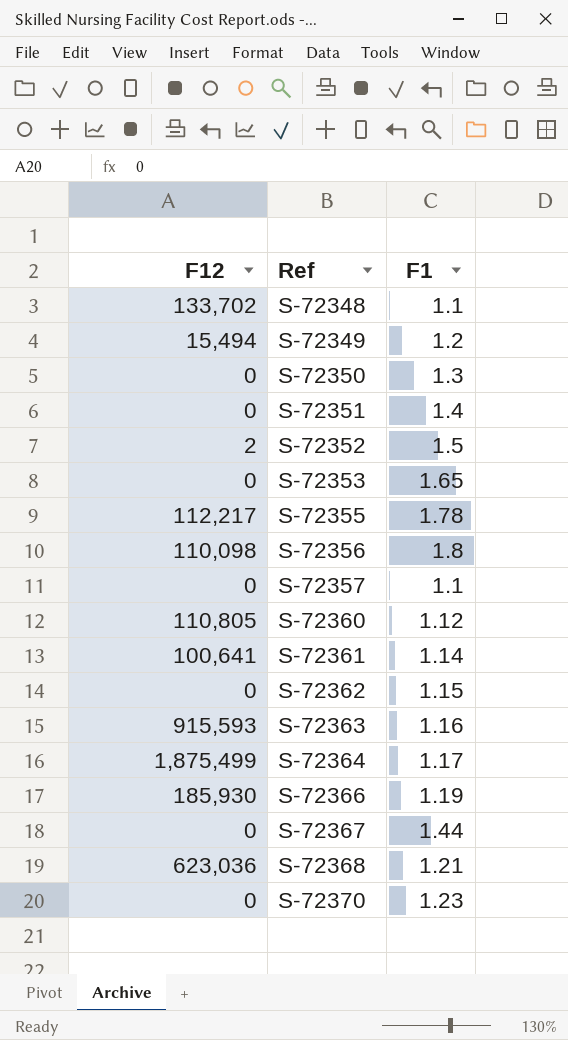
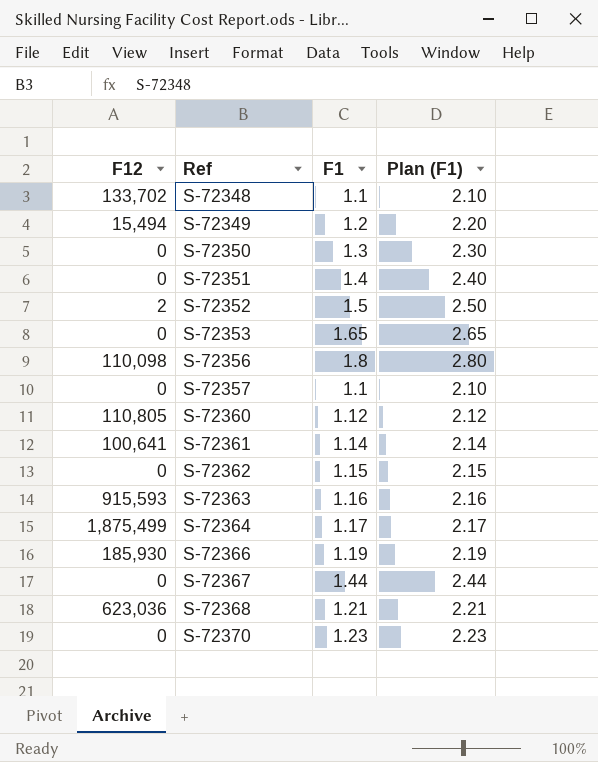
column Plan (F1) | formula: none -> [F1] + 1
row S-72355: 112,217 | 1.78 -> none

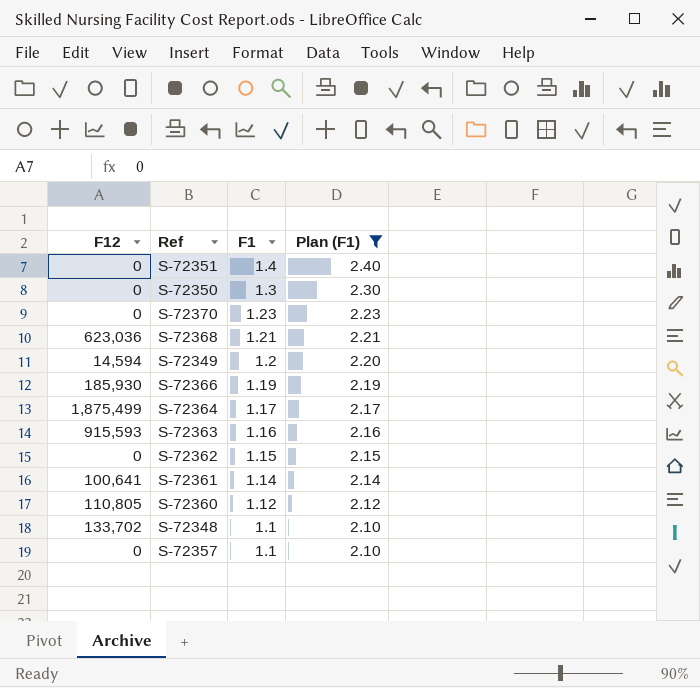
filter: none -> Plan (F1) <= 2.40
row order: Ref ascending -> F1 descending
S-72349 | F12: 15,494 -> 14,594

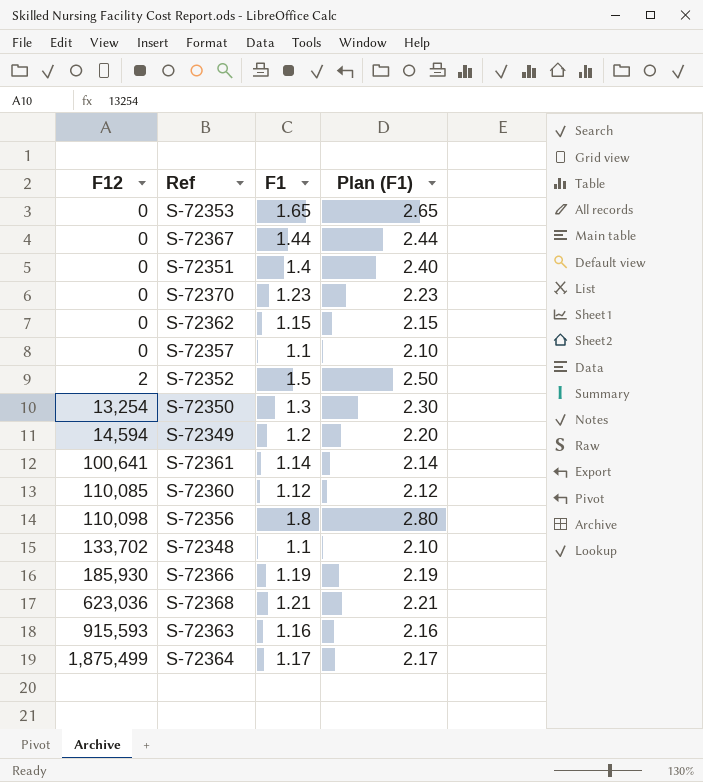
filter: Plan (F1) <= 2.40 -> none
row order: F1 descending -> F12 ascending
S-72350 | F12: 0 -> 13,254
S-72360 | F12: 110,805 -> 110,085

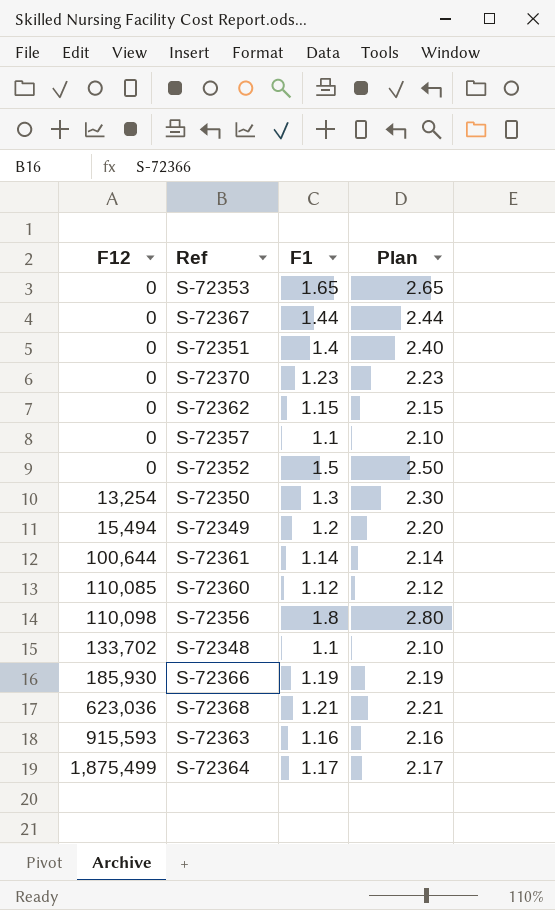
column name: Plan (F1) -> Plan
S-72352 | F12: 2 -> 0
S-72349 | F12: 14,594 -> 15,494
S-72361 | F12: 100,641 -> 100,644

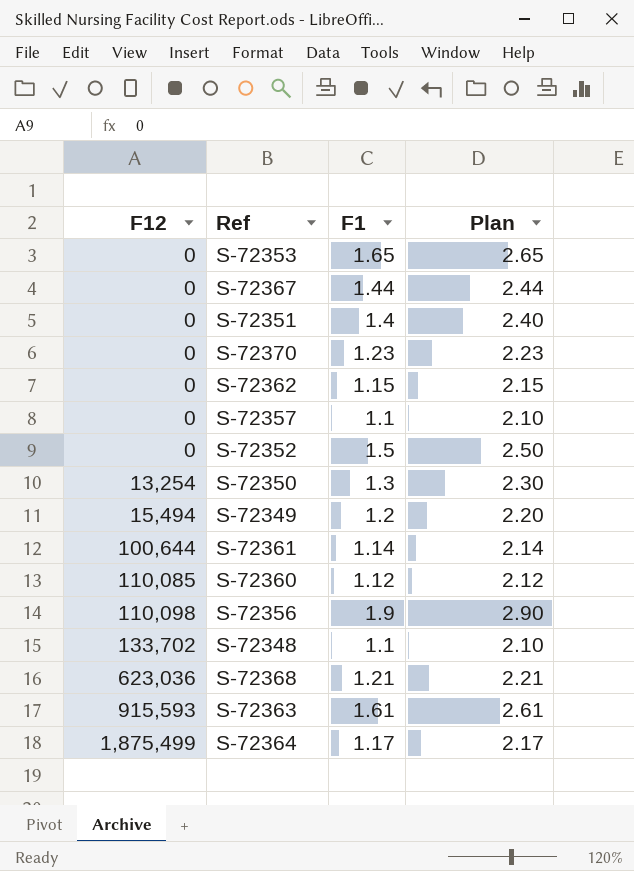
row S-72366: 185,930 | 1.19 | 2.19 -> none
S-72356 | F1: 1.8 -> 1.9
S-72356 | Plan: 2.80 -> 2.90
S-72363 | F1: 1.16 -> 1.61
S-72363 | Plan: 2.16 -> 2.61

